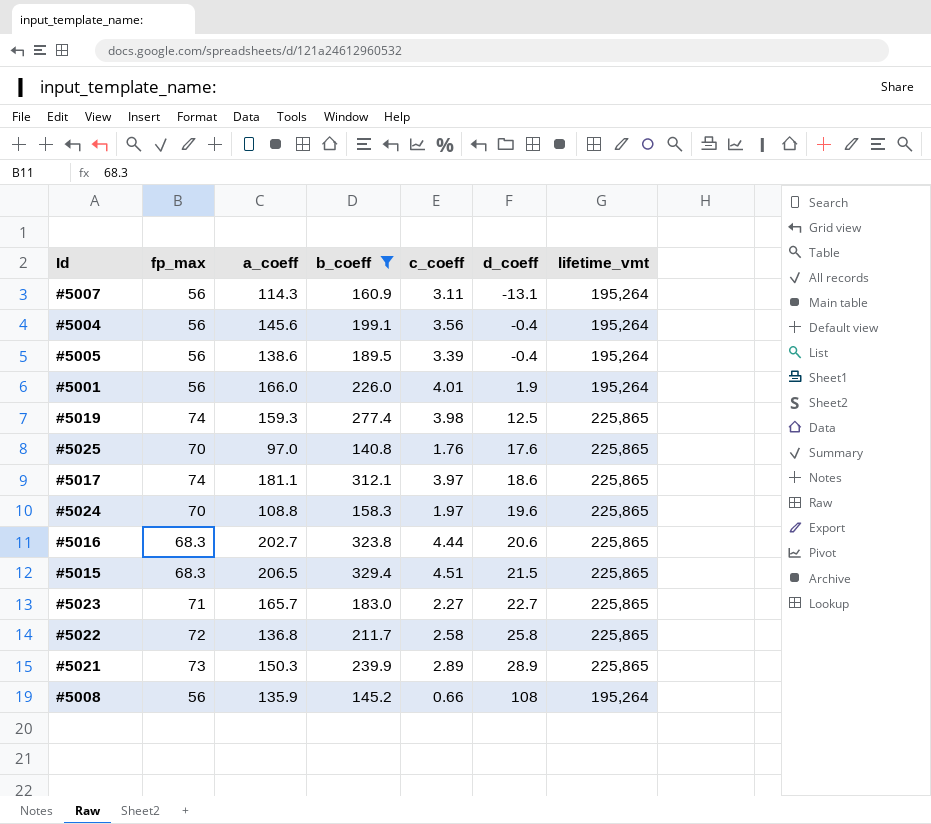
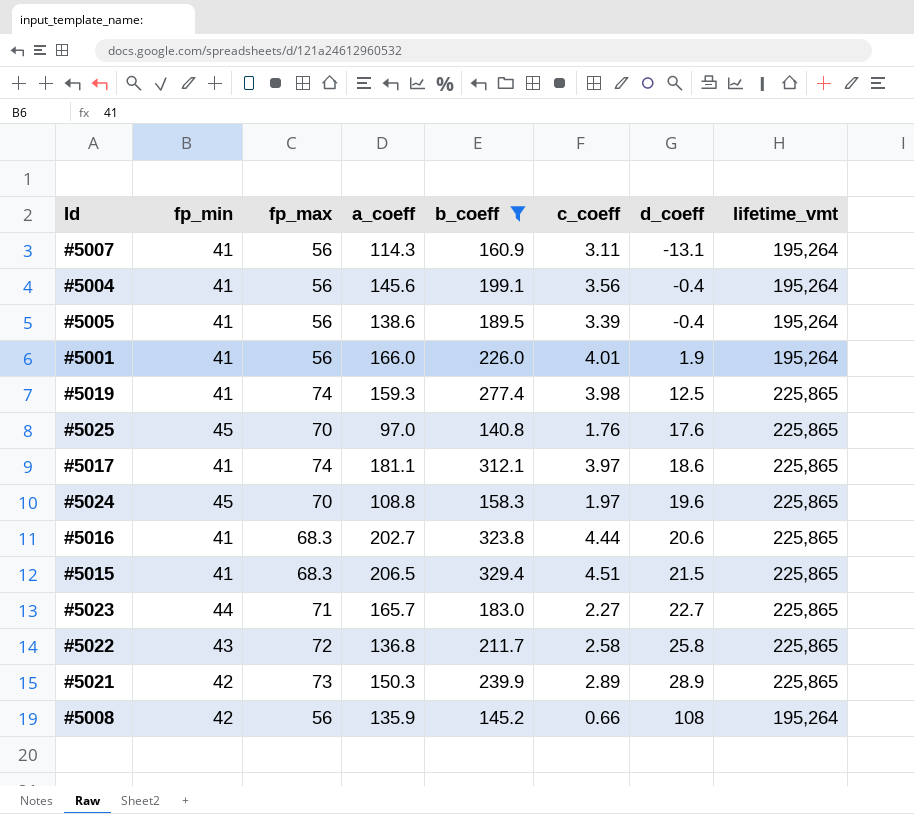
column fp_min | position: none -> 2

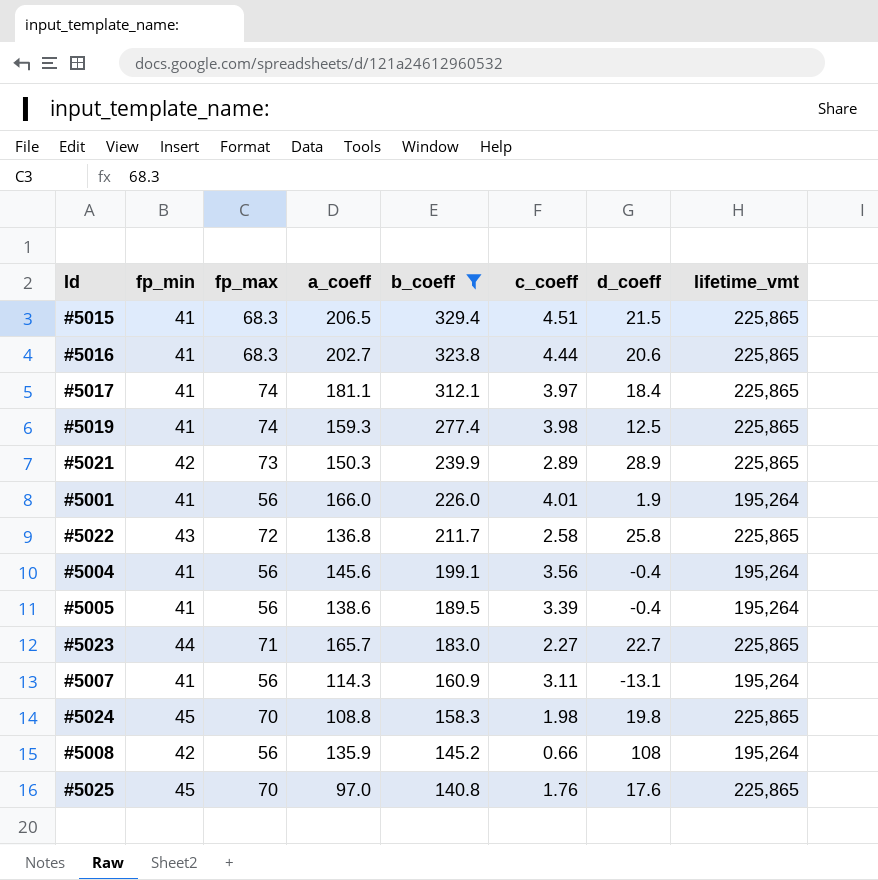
row order: d_coeff ascending -> b_coeff descending
#5017 | d_coeff: 18.6 -> 18.4
#5024 | c_coeff: 1.97 -> 1.98
#5024 | d_coeff: 19.6 -> 19.8

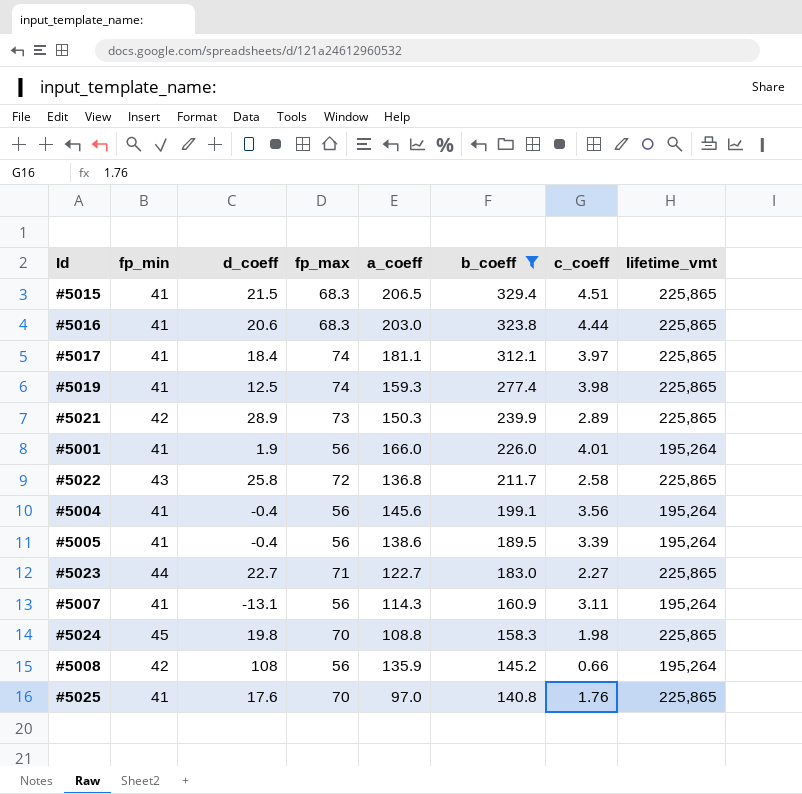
column d_coeff | position: 7 -> 3
#5016 | a_coeff: 202.7 -> 203.0
#5023 | a_coeff: 165.7 -> 122.7
#5025 | fp_min: 45 -> 41

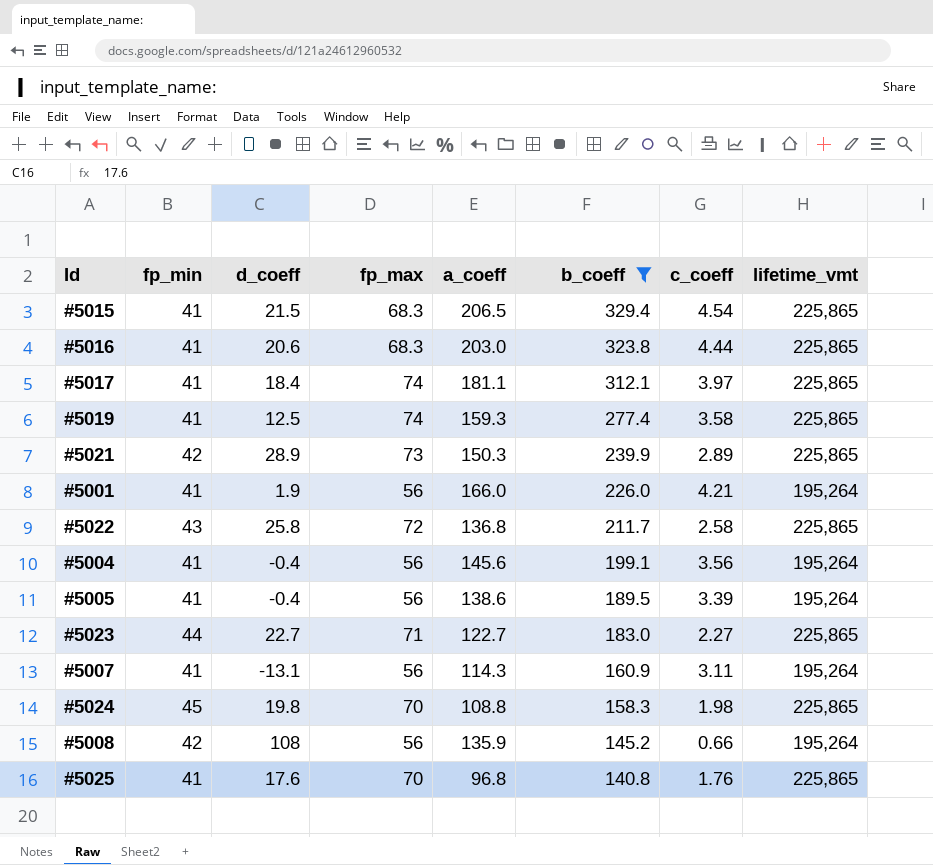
#5015 | c_coeff: 4.51 -> 4.54
#5019 | c_coeff: 3.98 -> 3.58
#5001 | c_coeff: 4.01 -> 4.21
#5025 | a_coeff: 97.0 -> 96.8

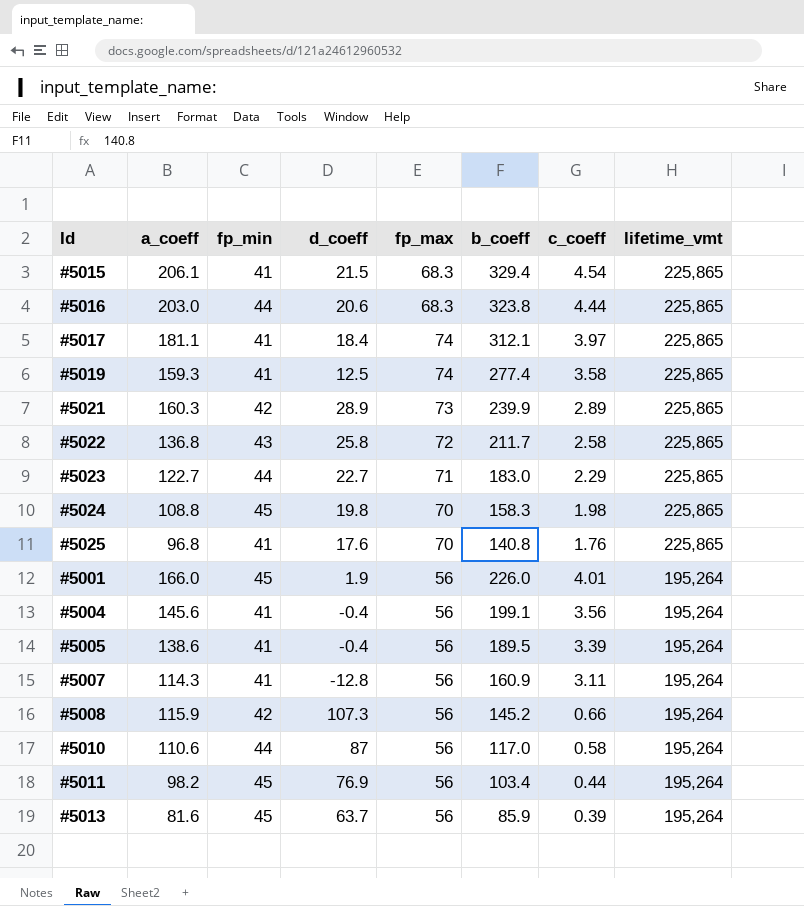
filter: b_coeff >= 140.8 -> none
row order: b_coeff descending -> lifetime_vmt descending
column a_coeff | position: 5 -> 2
#5015 | a_coeff: 206.5 -> 206.1
#5016 | fp_min: 41 -> 44
#5021 | a_coeff: 150.3 -> 160.3
#5023 | c_coeff: 2.27 -> 2.29
#5001 | fp_min: 41 -> 45
#5001 | c_coeff: 4.21 -> 4.01
#5007 | d_coeff: -13.1 -> -12.8
#5008 | a_coeff: 135.9 -> 115.9
#5008 | d_coeff: 108 -> 107.3

